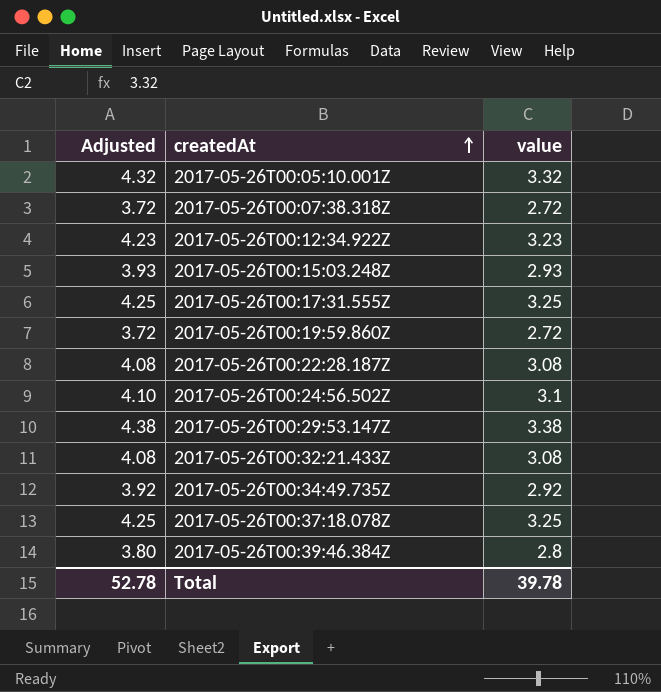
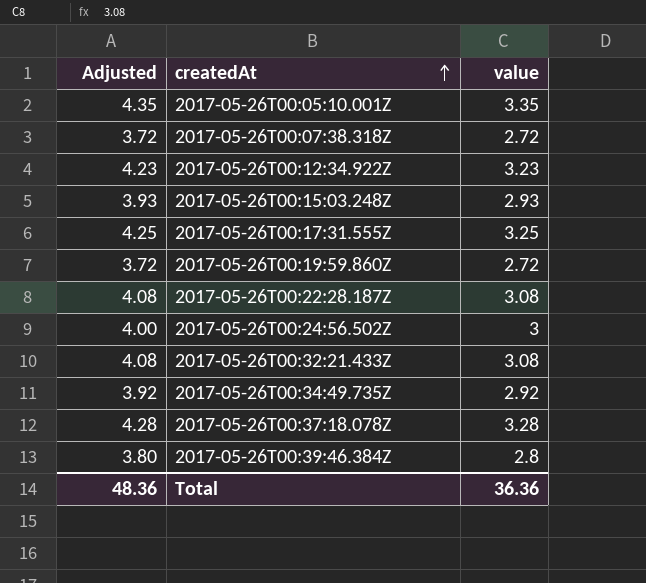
row 2017-05-26T00:29:53.147Z: 4.38 | 3.38 -> none
2017-05-26T00:05:10.001Z | Adjusted: 4.32 -> 4.35
2017-05-26T00:05:10.001Z | value: 3.32 -> 3.35
2017-05-26T00:24:56.502Z | Adjusted: 4.10 -> 4.00
2017-05-26T00:24:56.502Z | value: 3.1 -> 3
2017-05-26T00:37:18.078Z | Adjusted: 4.25 -> 4.28
2017-05-26T00:37:18.078Z | value: 3.25 -> 3.28
Total | Adjusted: 52.78 -> 48.36
Total | value: 39.78 -> 36.36

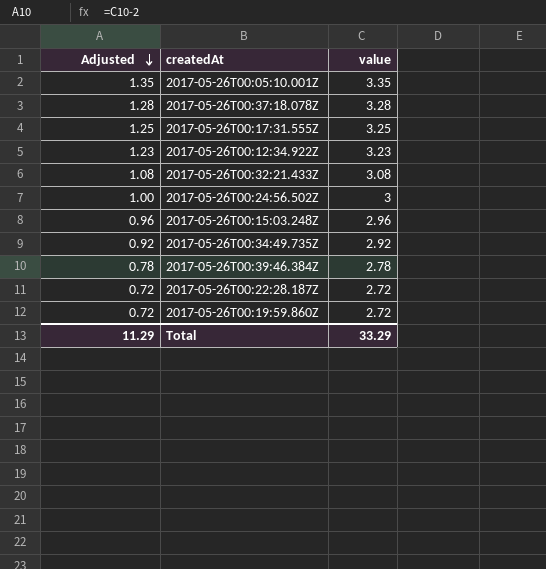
row order: createdAt ascending -> Adjusted descending
column Adjusted | formula: [value] + 1 -> [value] - 2
row 2017-05-26T00:07:38.318Z: 3.72 | 2.72 -> none
2017-05-26T00:15:03.248Z | value: 2.93 -> 2.96
2017-05-26T00:39:46.384Z | value: 2.8 -> 2.78
2017-05-26T00:22:28.187Z | value: 3.08 -> 2.72
Total | Adjusted: 48.36 -> 11.29
Total | value: 36.36 -> 33.29

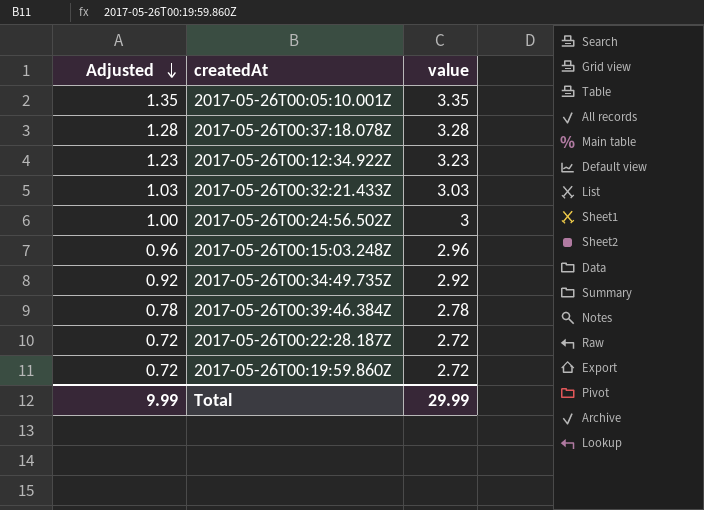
row 2017-05-26T00:17:31.555Z: 1.25 | 3.25 -> none
2017-05-26T00:32:21.433Z | Adjusted: 1.08 -> 1.03
2017-05-26T00:32:21.433Z | value: 3.08 -> 3.03
Total | Adjusted: 11.29 -> 9.99
Total | value: 33.29 -> 29.99

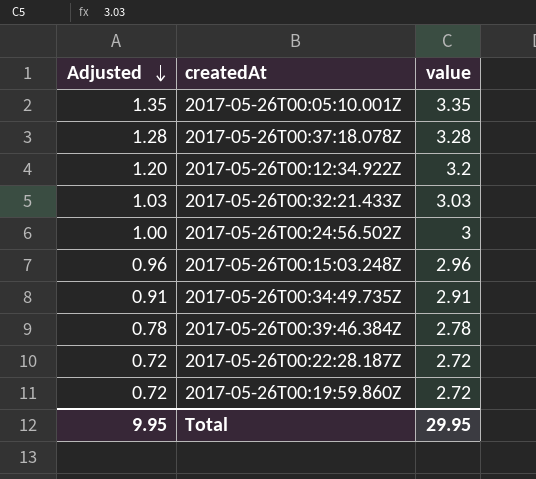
2017-05-26T00:12:34.922Z | Adjusted: 1.23 -> 1.20
2017-05-26T00:12:34.922Z | value: 3.23 -> 3.2
2017-05-26T00:34:49.735Z | Adjusted: 0.92 -> 0.91
2017-05-26T00:34:49.735Z | value: 2.92 -> 2.91
Total | Adjusted: 9.99 -> 9.95
Total | value: 29.99 -> 29.95

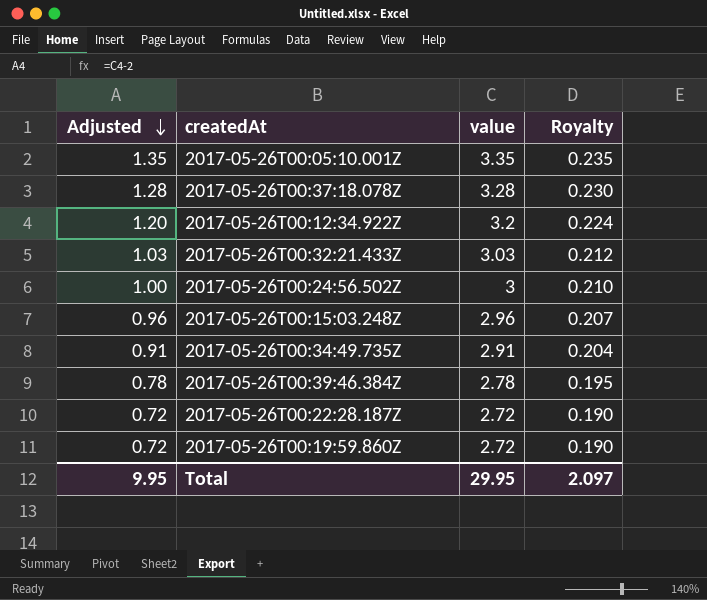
column Royalty | formula: none -> [value] * 0.07

